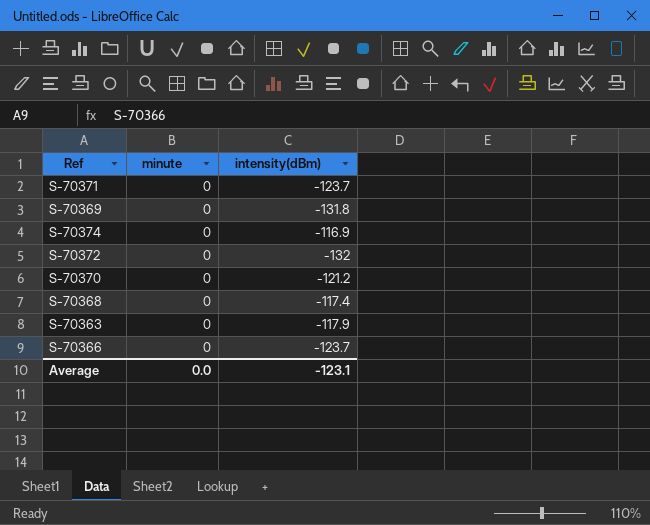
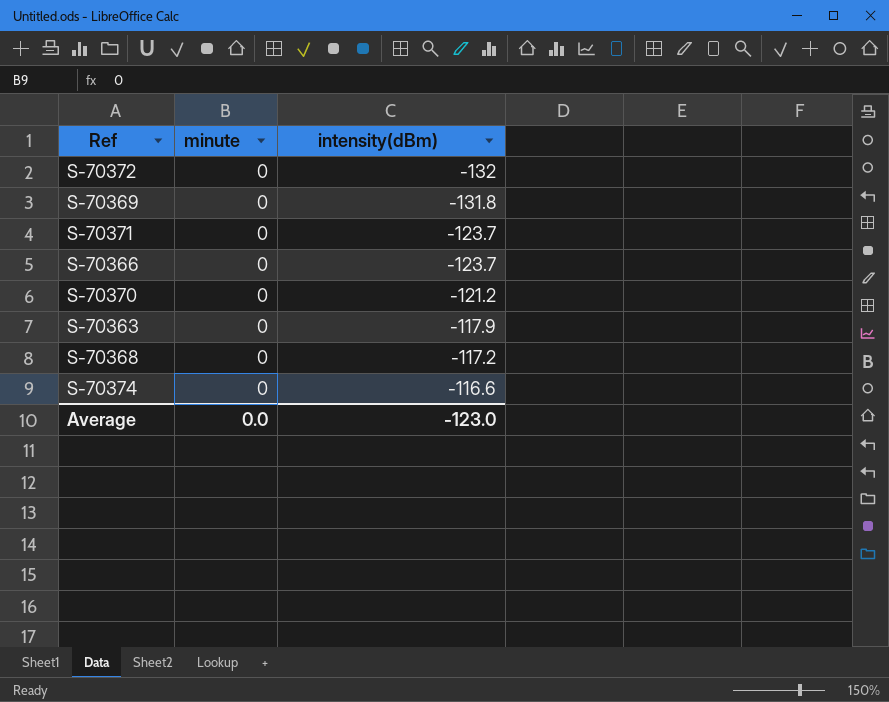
row order: none -> intensity(dBm) ascending
S-70368 | intensity(dBm): -117.4 -> -117.2
S-70374 | intensity(dBm): -116.9 -> -116.6
Average | intensity(dBm): -123.1 -> -123.0

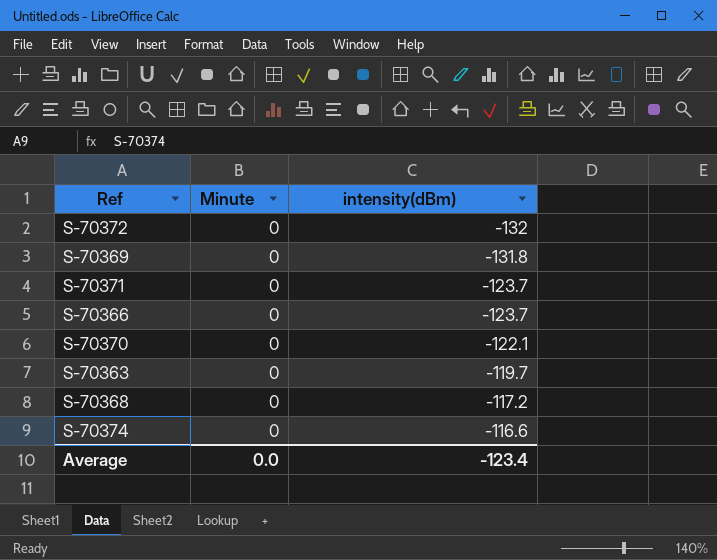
column name: minute -> Minute
S-70370 | intensity(dBm): -121.2 -> -122.1
S-70363 | intensity(dBm): -117.9 -> -119.7
Average | intensity(dBm): -123.0 -> -123.4

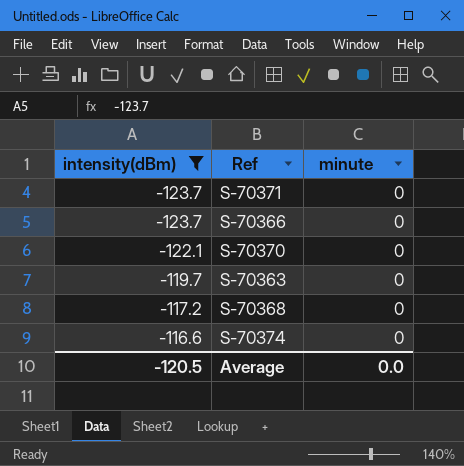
filter: none -> intensity(dBm) >= -123.7
column intensity(dBm) | position: 3 -> 1
column name: Minute -> minute
Average | intensity(dBm): -123.4 -> -120.5

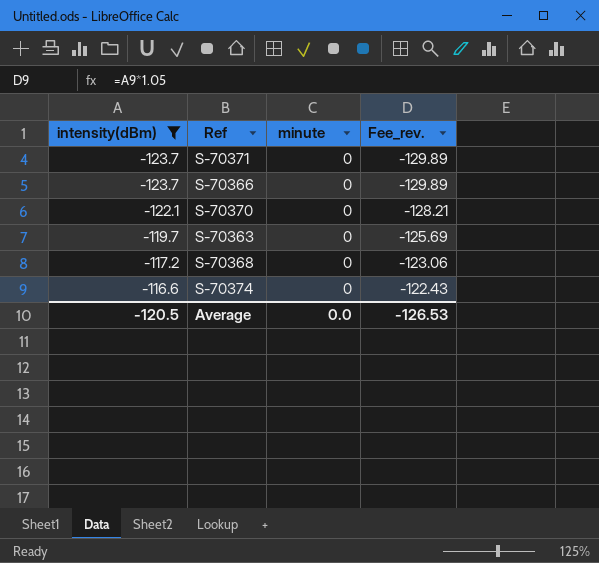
column Fee_rev. | formula: none -> [intensity(dBm)] * 1.05

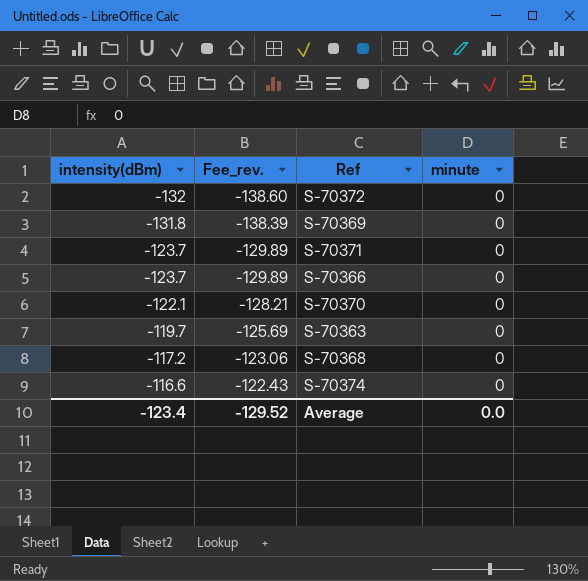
filter: intensity(dBm) >= -123.7 -> none
column Fee_rev. | position: 4 -> 2
Average | intensity(dBm): -120.5 -> -123.4
Average | Fee_rev.: -126.53 -> -129.52

